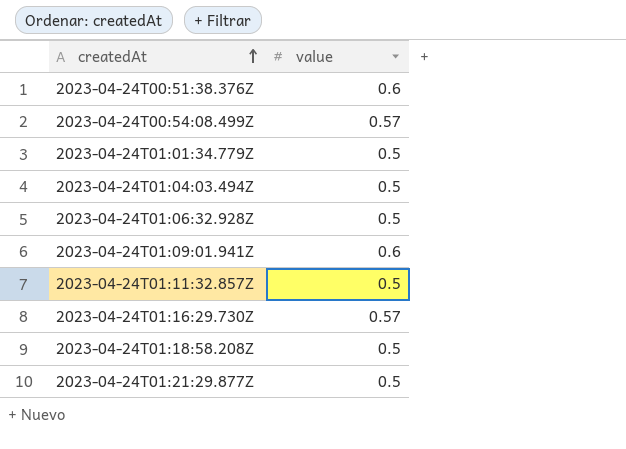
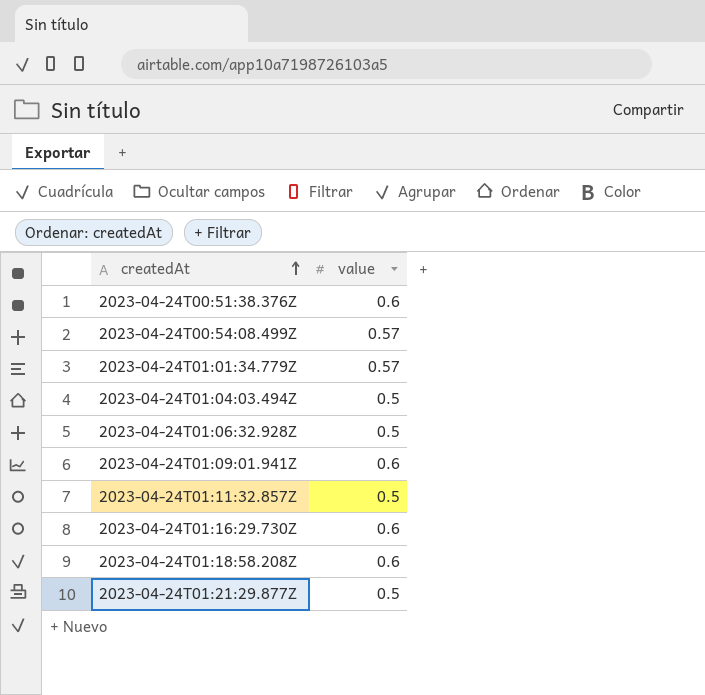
2023-04-24T01:01:34.779Z | value: 0.5 -> 0.57
2023-04-24T01:16:29.730Z | value: 0.57 -> 0.6
2023-04-24T01:18:58.208Z | value: 0.5 -> 0.6

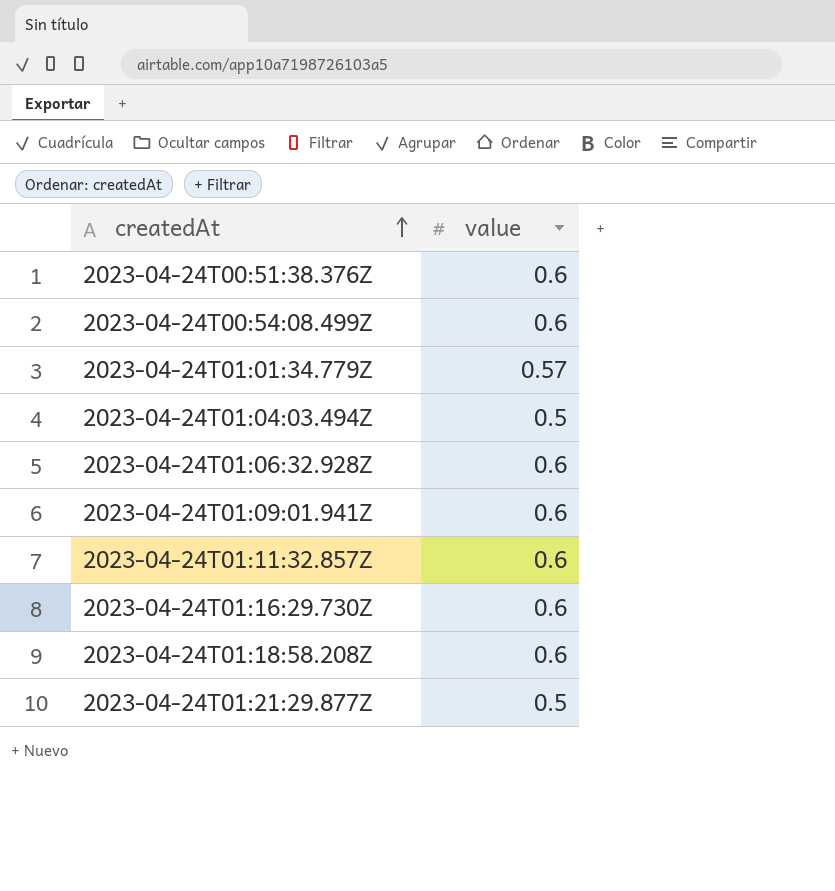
2023-04-24T00:54:08.499Z | value: 0.57 -> 0.6
2023-04-24T01:06:32.928Z | value: 0.5 -> 0.6
2023-04-24T01:11:32.857Z | value: 0.5 -> 0.6

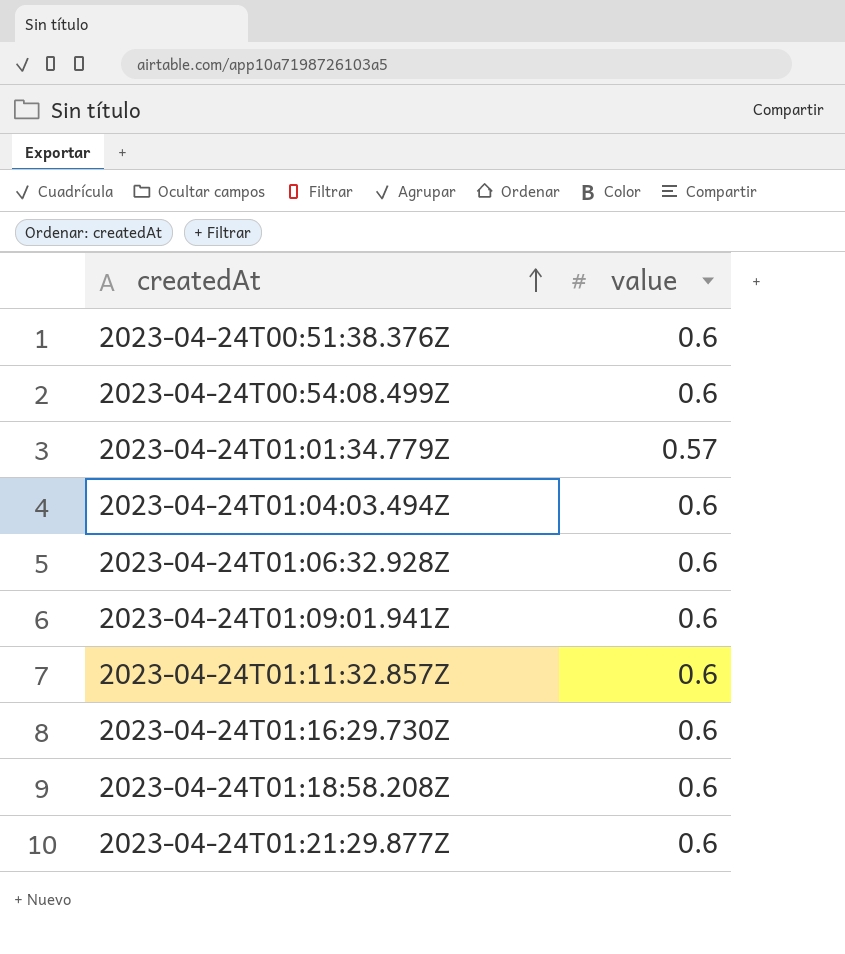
2023-04-24T01:04:03.494Z | value: 0.5 -> 0.6
2023-04-24T01:21:29.877Z | value: 0.5 -> 0.6

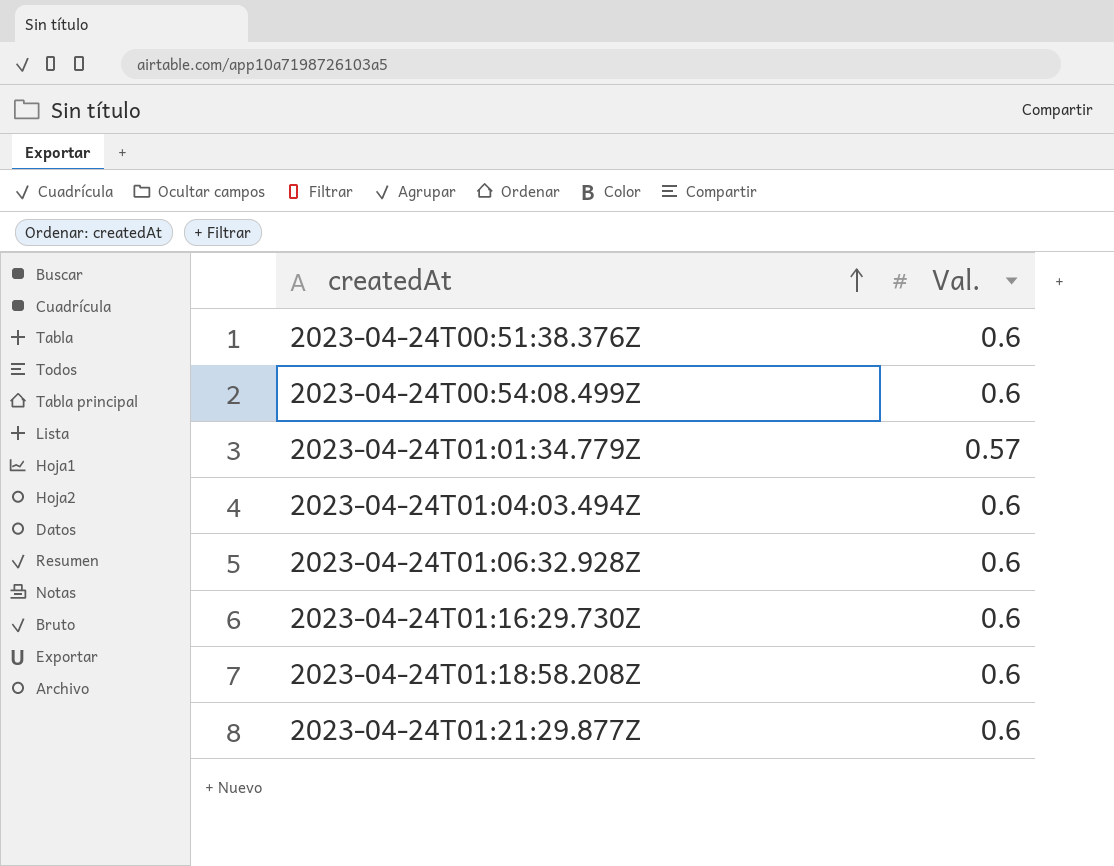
column name: value -> Val.
row 2023-04-24T01:09:01.941Z: 0.6 -> none
row 2023-04-24T01:11:32.857Z: 0.6 -> none

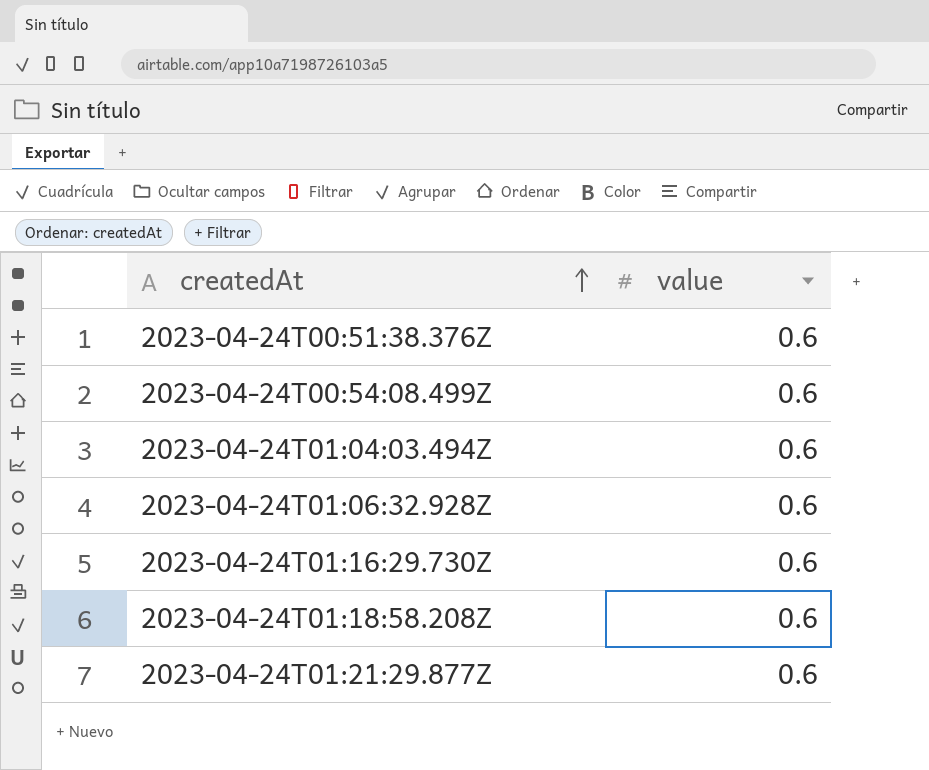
column name: Val. -> value
row 2023-04-24T01:01:34.779Z: 0.57 -> none

